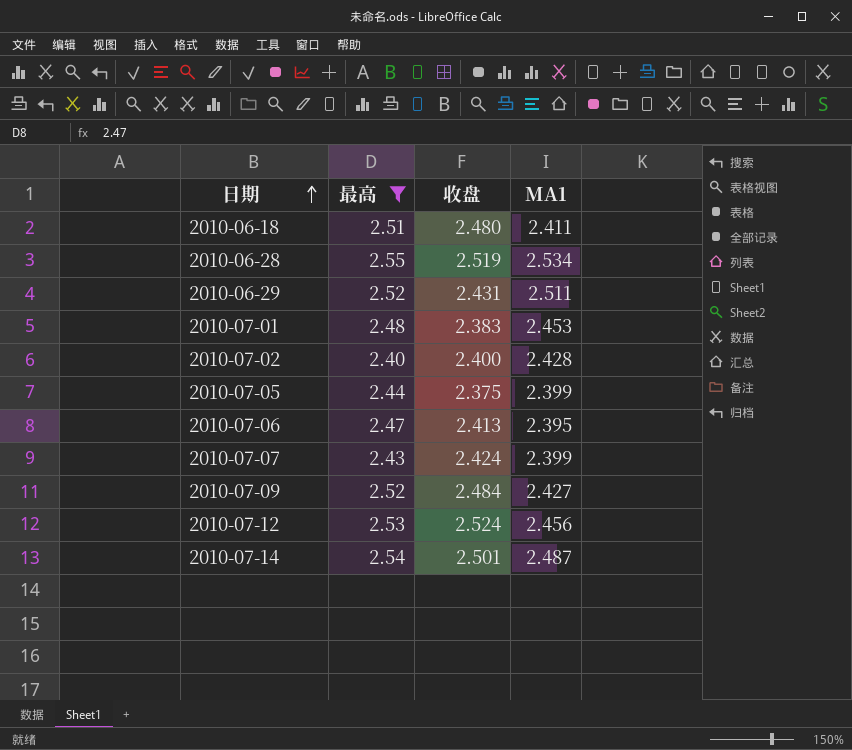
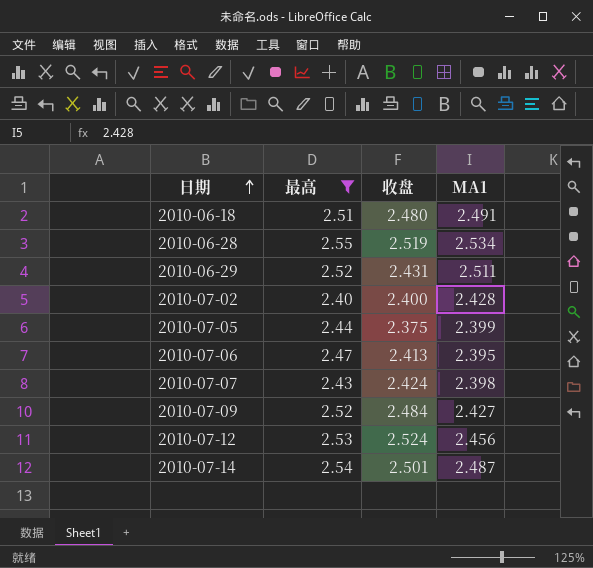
row 2010-07-01: 2.48 | 2.383 | 2.453 -> none
2010-06-18 | MA1: 2.411 -> 2.491
2010-07-07 | MA1: 2.399 -> 2.398

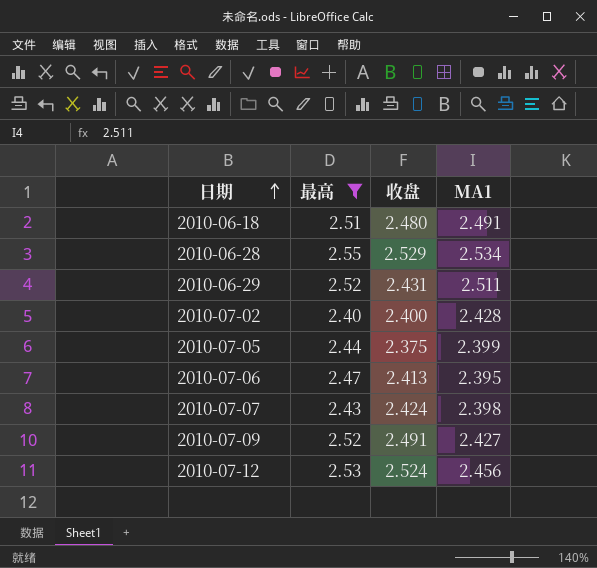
row 2010-07-14: 2.54 | 2.501 | 2.487 -> none
2010-06-28 | 收盘: 2.519 -> 2.529
2010-07-09 | 收盘: 2.484 -> 2.491

